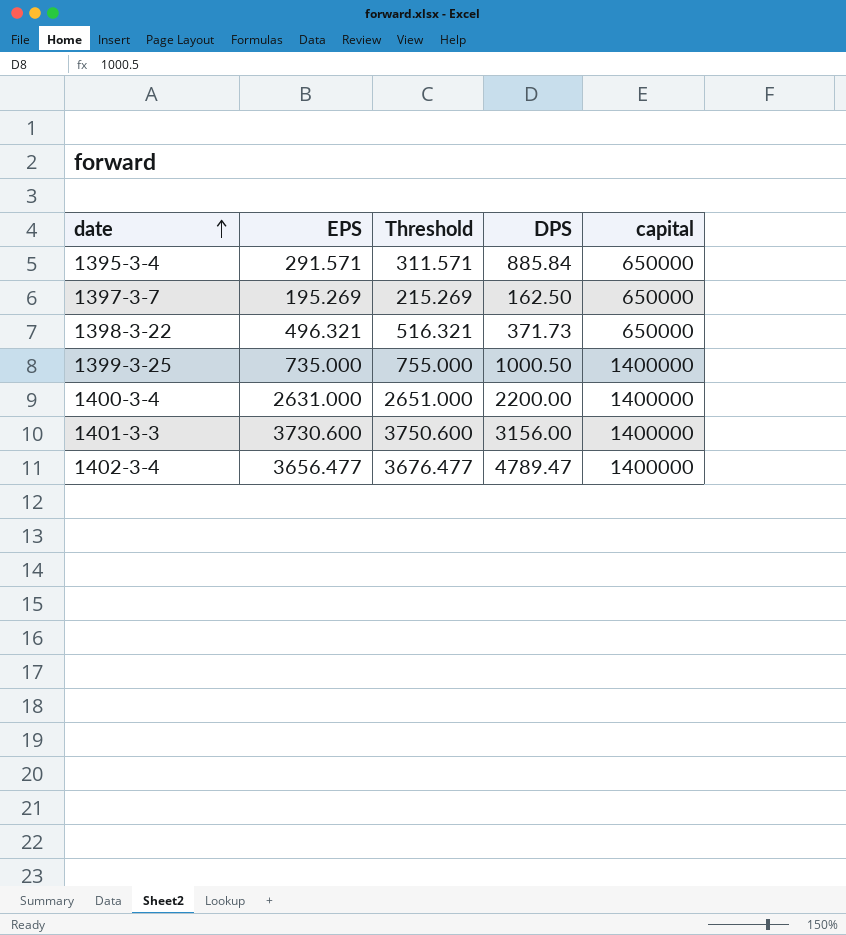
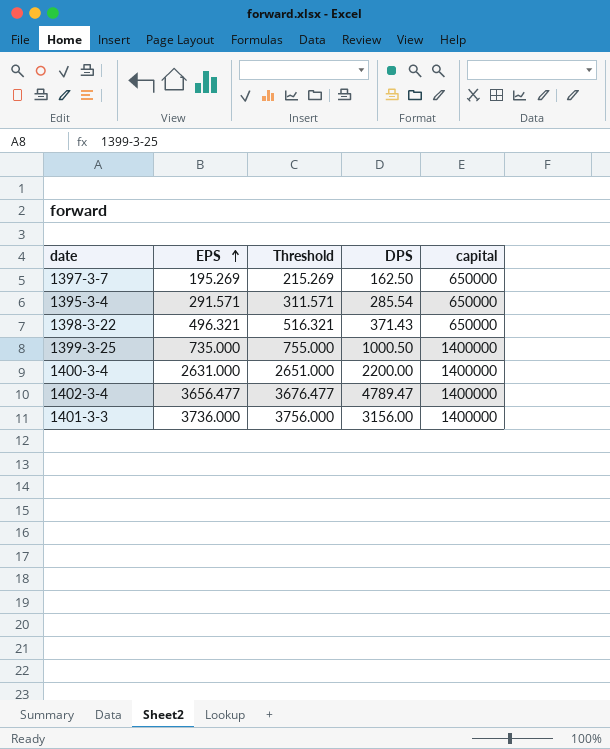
row order: date ascending -> EPS ascending
1395-3-4 | DPS: 885.84 -> 285.54
1398-3-22 | DPS: 371.73 -> 371.43
1401-3-3 | EPS: 3730.600 -> 3736.000
1401-3-3 | Threshold: 3750.600 -> 3756.000

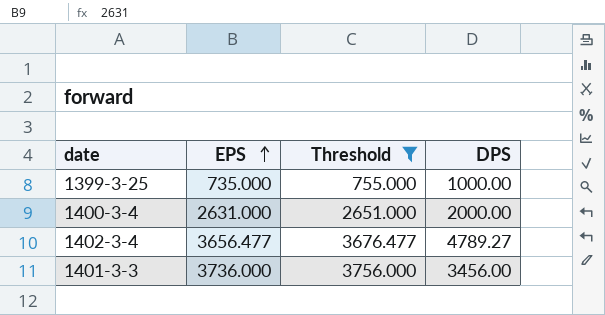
filter: none -> Threshold >= 755.000
column capital | position: 5 -> none
1399-3-25 | DPS: 1000.50 -> 1000.00
1400-3-4 | DPS: 2200.00 -> 2000.00
1402-3-4 | DPS: 4789.47 -> 4789.27
1401-3-3 | DPS: 3156.00 -> 3456.00

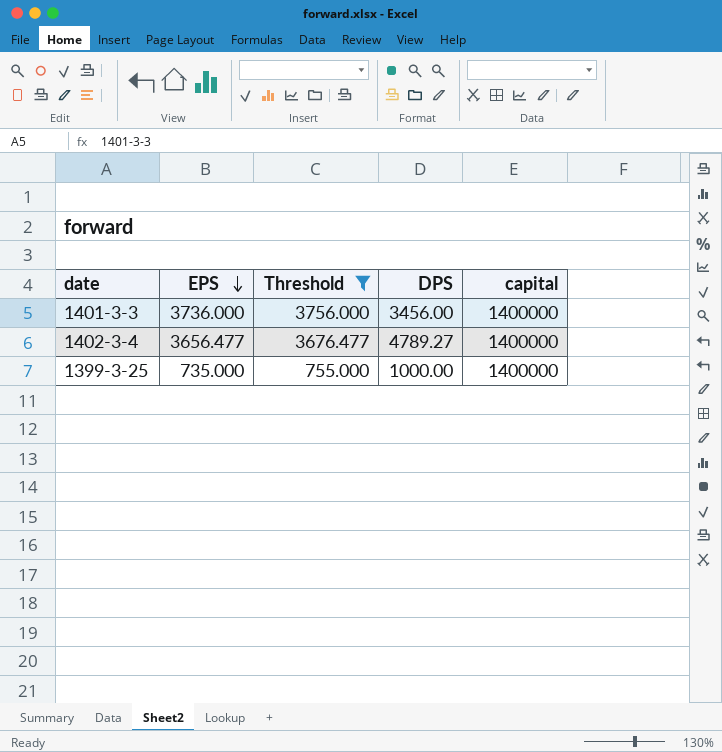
row order: EPS ascending -> EPS descending
column capital | position: none -> 5
row 1400-3-4: 2631.000 | 2651.000 | 2000.00 -> none

